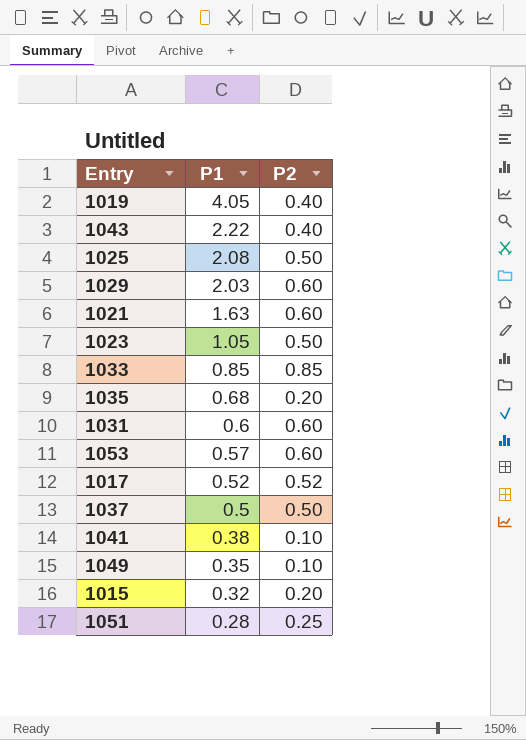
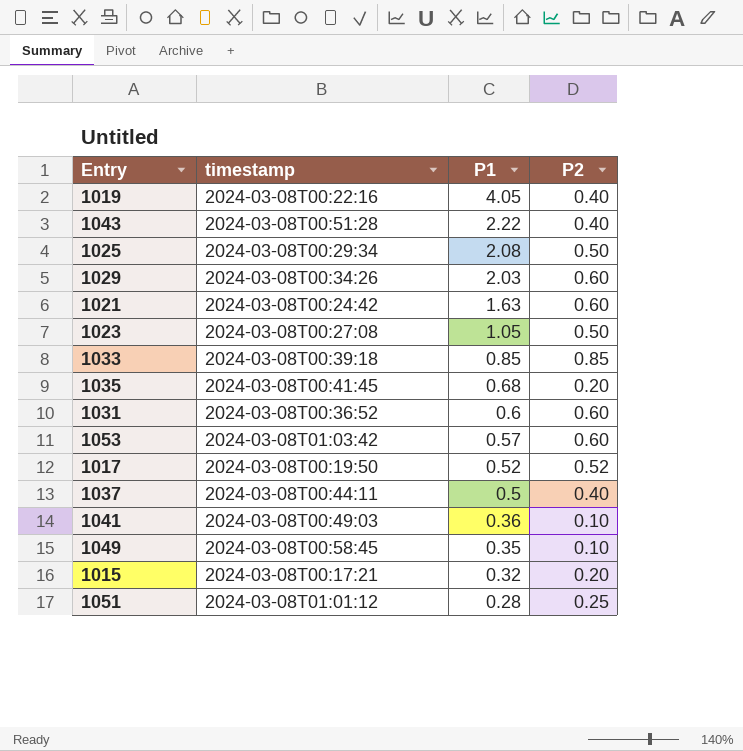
column timestamp | position: none -> 2
1037 | P2: 0.50 -> 0.40
1041 | P1: 0.38 -> 0.36

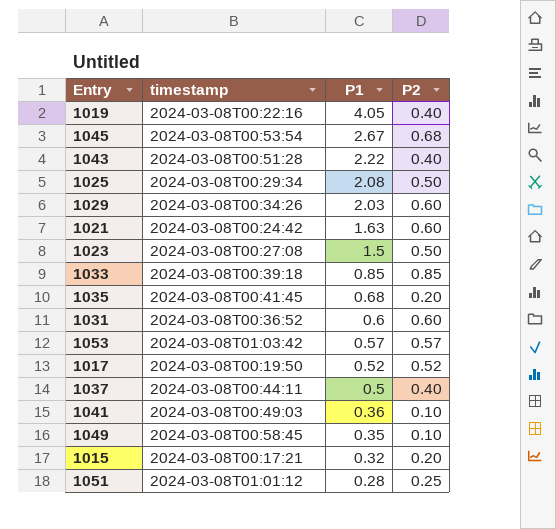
row 1045: none -> 2024-03-08T00:53:54 | 2.67 | 0.68
1023 | P1: 1.05 -> 1.5
1053 | P2: 0.60 -> 0.57

